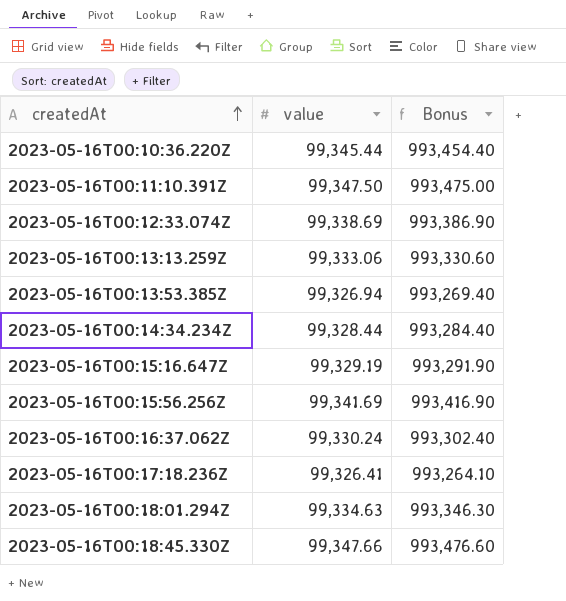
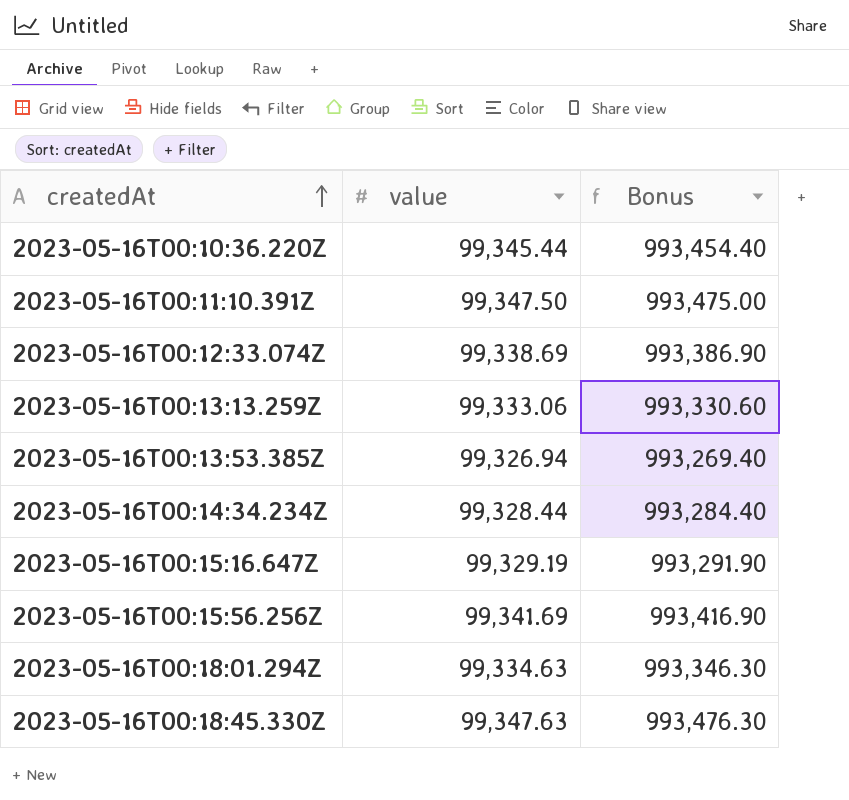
row 2023-05-16T00:16:37.062Z: 99,330.24 | 993,302.40 -> none
row 2023-05-16T00:17:18.236Z: 99,326.41 | 993,264.10 -> none
2023-05-16T00:18:45.330Z | value: 99,347.66 -> 99,347.63
2023-05-16T00:18:45.330Z | Bonus: 993,476.60 -> 993,476.30

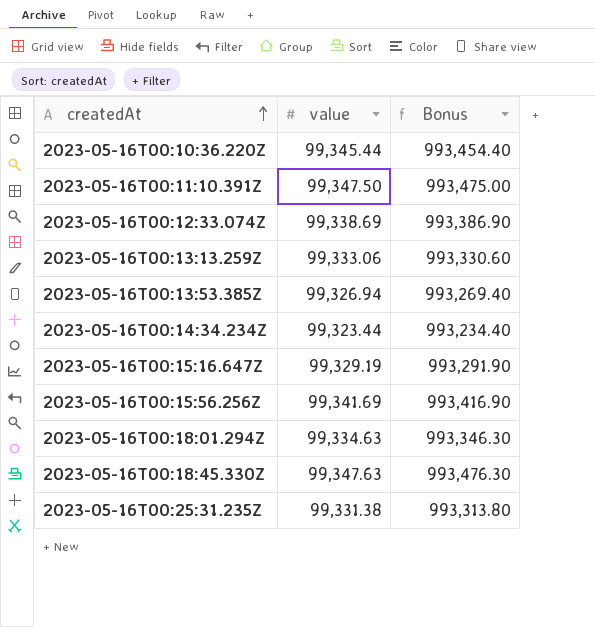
2023-05-16T00:14:34.234Z | value: 99,328.44 -> 99,323.44
2023-05-16T00:14:34.234Z | Bonus: 993,284.40 -> 993,234.40
row 2023-05-16T00:25:31.235Z: none -> 99,331.38 | 993,313.80

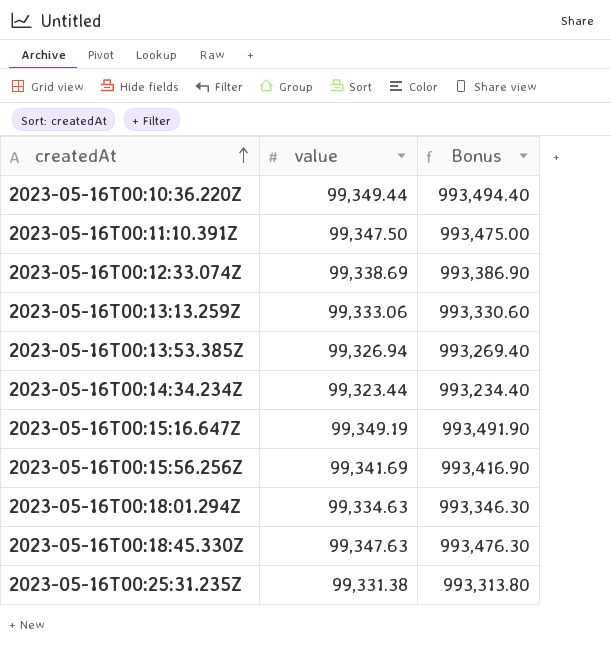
2023-05-16T00:10:36.220Z | value: 99,345.44 -> 99,349.44
2023-05-16T00:10:36.220Z | Bonus: 993,454.40 -> 993,494.40
2023-05-16T00:15:16.647Z | value: 99,329.19 -> 99,349.19
2023-05-16T00:15:16.647Z | Bonus: 993,291.90 -> 993,491.90

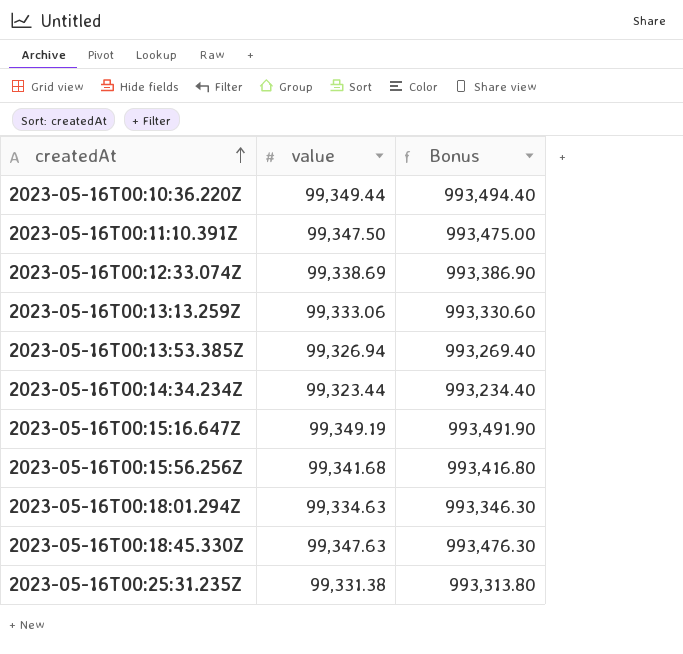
2023-05-16T00:15:56.256Z | value: 99,341.69 -> 99,341.68
2023-05-16T00:15:56.256Z | Bonus: 993,416.90 -> 993,416.80

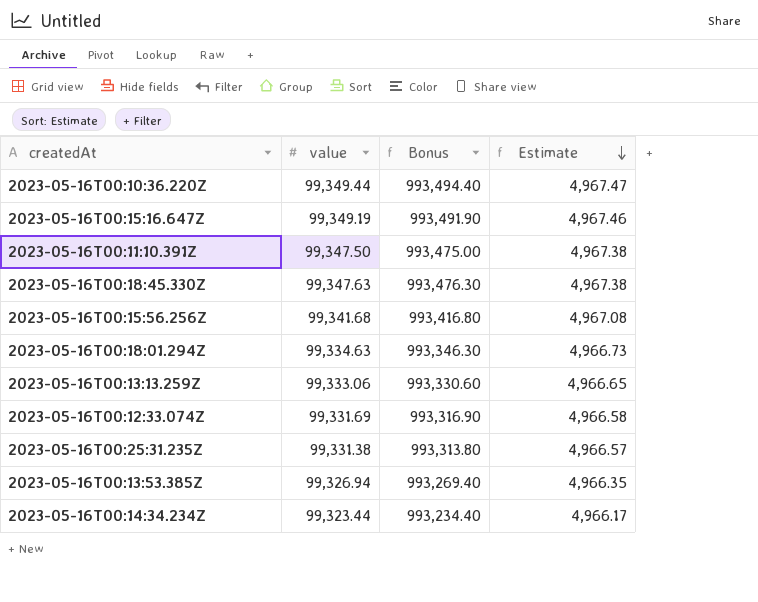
row order: createdAt ascending -> Estimate descending
column Estimate | formula: none -> [value] * 0.05
2023-05-16T00:12:33.074Z | value: 99,338.69 -> 99,331.69
2023-05-16T00:12:33.074Z | Bonus: 993,386.90 -> 993,316.90

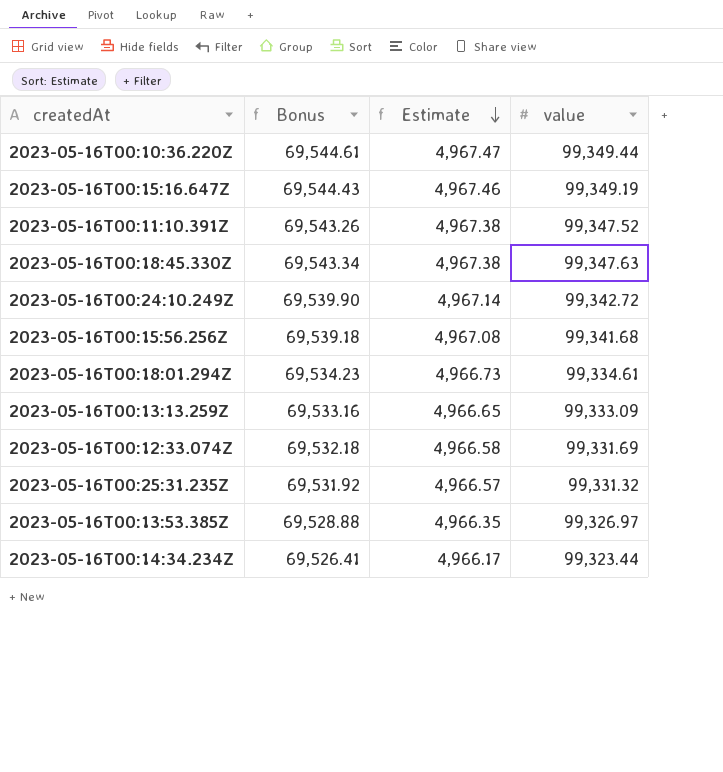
column Bonus | formula: [value] * 10 -> [value] * 0.7
column value | position: 2 -> 4
2023-05-16T00:11:10.391Z | value: 99,347.50 -> 99,347.52
row 2023-05-16T00:24:10.249Z: none -> 69,539.90 | 4,967.14 | 99,342.72
2023-05-16T00:18:01.294Z | value: 99,334.63 -> 99,334.61
2023-05-16T00:13:13.259Z | value: 99,333.06 -> 99,333.09
2023-05-16T00:25:31.235Z | value: 99,331.38 -> 99,331.32
2023-05-16T00:13:53.385Z | value: 99,326.94 -> 99,326.97

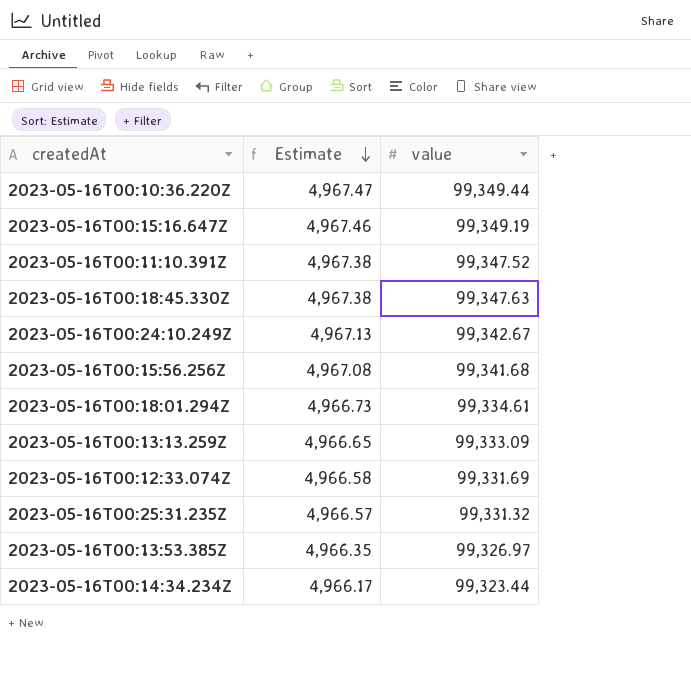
column Bonus | formula: [value] * 0.7 -> none
2023-05-16T00:24:10.249Z | Estimate: 4,967.14 -> 4,967.13
2023-05-16T00:24:10.249Z | value: 99,342.72 -> 99,342.67

